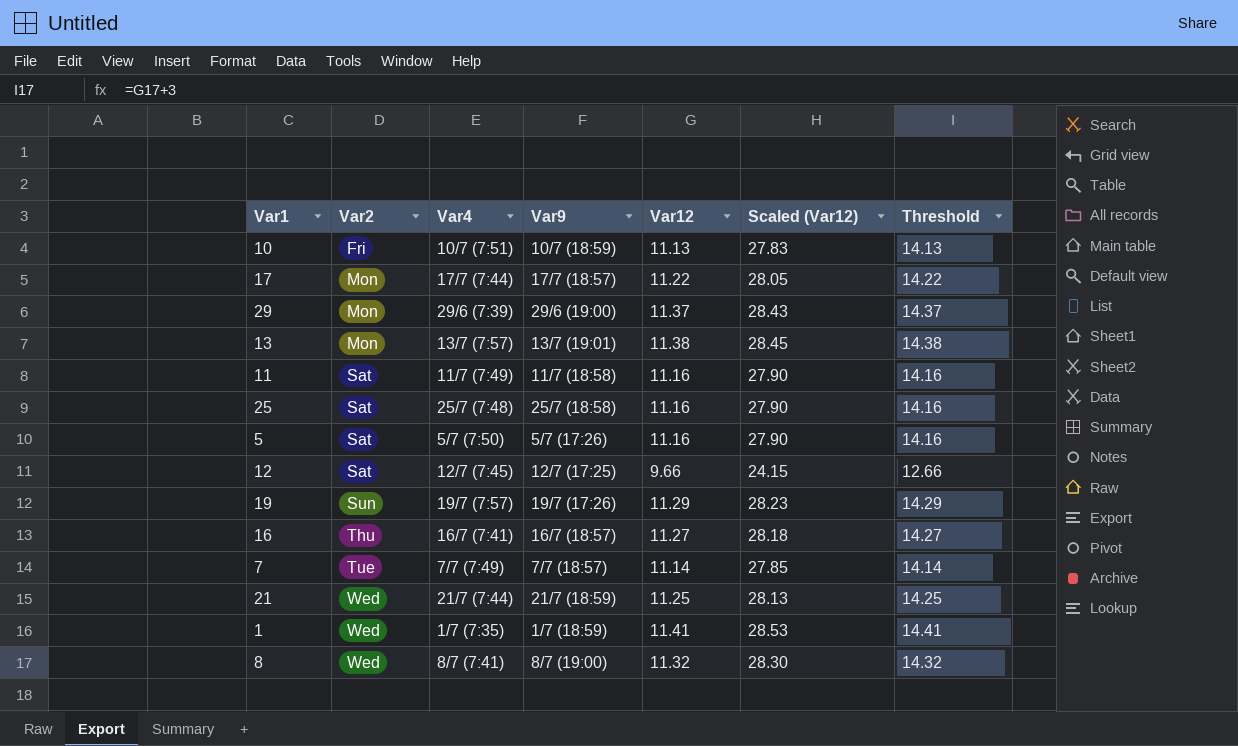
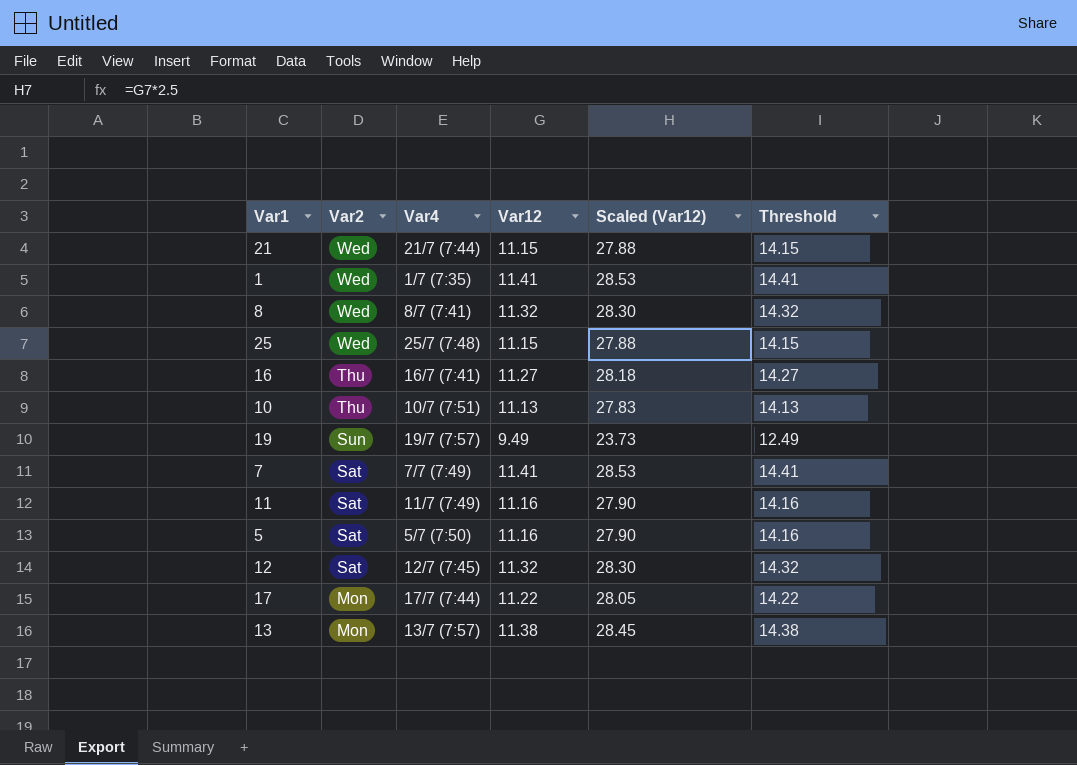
row order: Var2 ascending -> Var2 descending
column Var9 | position: 4 -> none
row 29: Mon | 29/6 (7:39) | 29/6 (19:00) | 11.37 | 28.43 | 14.37 -> none
21 | Var12: 11.25 -> 11.15
21 | Scaled (Var12): 28.13 -> 27.88
21 | Threshold: 14.25 -> 14.15
25 | Var2: Sat -> Wed
25 | Var12: 11.16 -> 11.15
25 | Scaled (Var12): 27.90 -> 27.88
25 | Threshold: 14.16 -> 14.15
10 | Var2: Fri -> Thu
19 | Var12: 11.29 -> 9.49
19 | Scaled (Var12): 28.23 -> 23.73
19 | Threshold: 14.29 -> 12.49
7 | Var2: Tue -> Sat
7 | Var12: 11.14 -> 11.41
7 | Scaled (Var12): 27.85 -> 28.53
7 | Threshold: 14.14 -> 14.41
12 | Var12: 9.66 -> 11.32
12 | Scaled (Var12): 24.15 -> 28.30
12 | Threshold: 12.66 -> 14.32

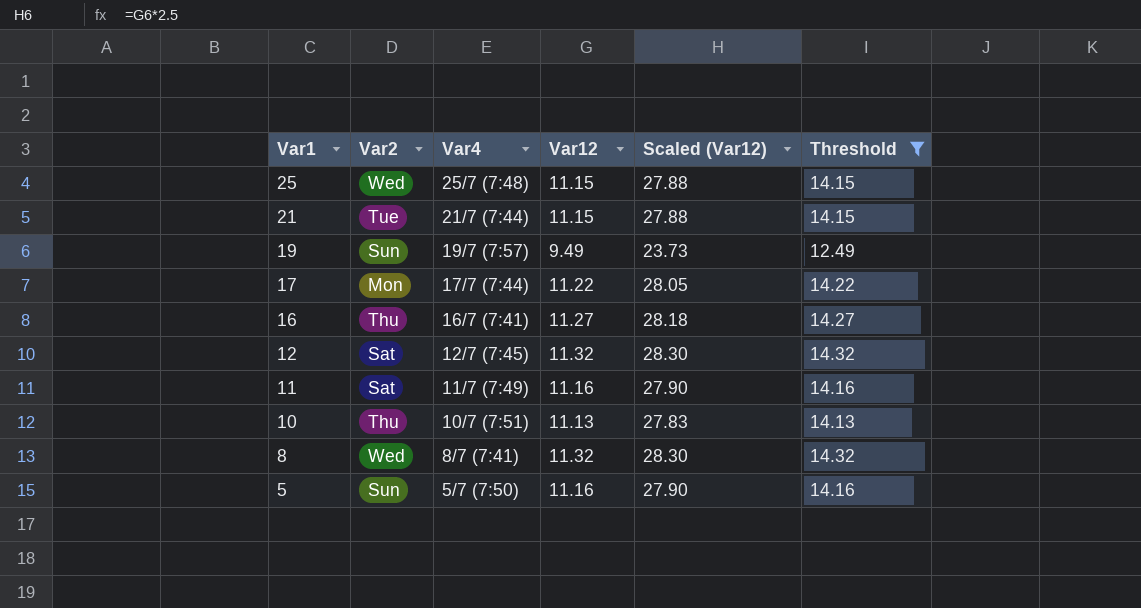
filter: none -> Threshold <= 14.32
row order: Var2 descending -> Var1 descending
21 | Var2: Wed -> Tue
5 | Var2: Sat -> Sun

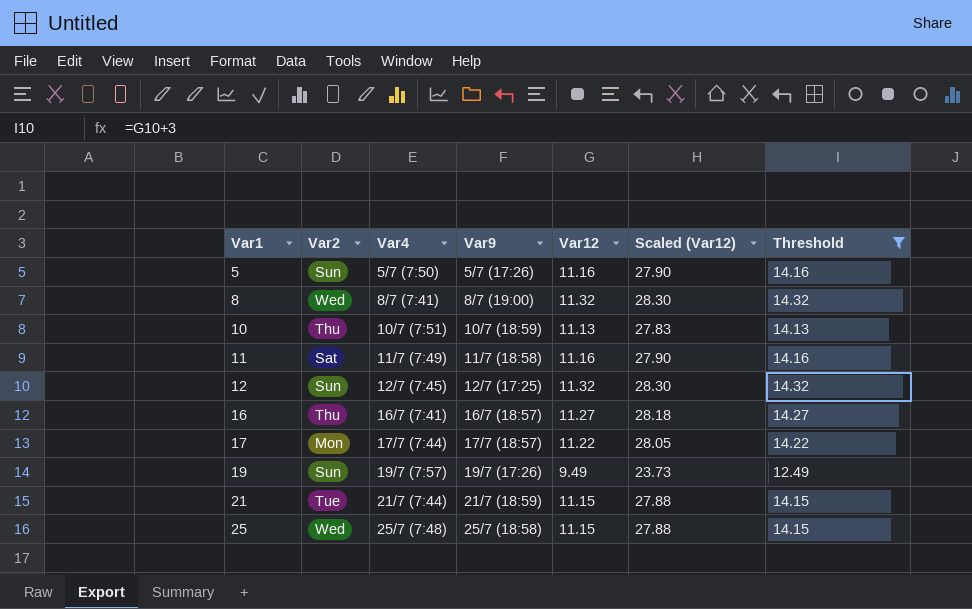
row order: Var1 descending -> Var1 ascending
column Var9 | position: none -> 4
12 | Var2: Sat -> Sun

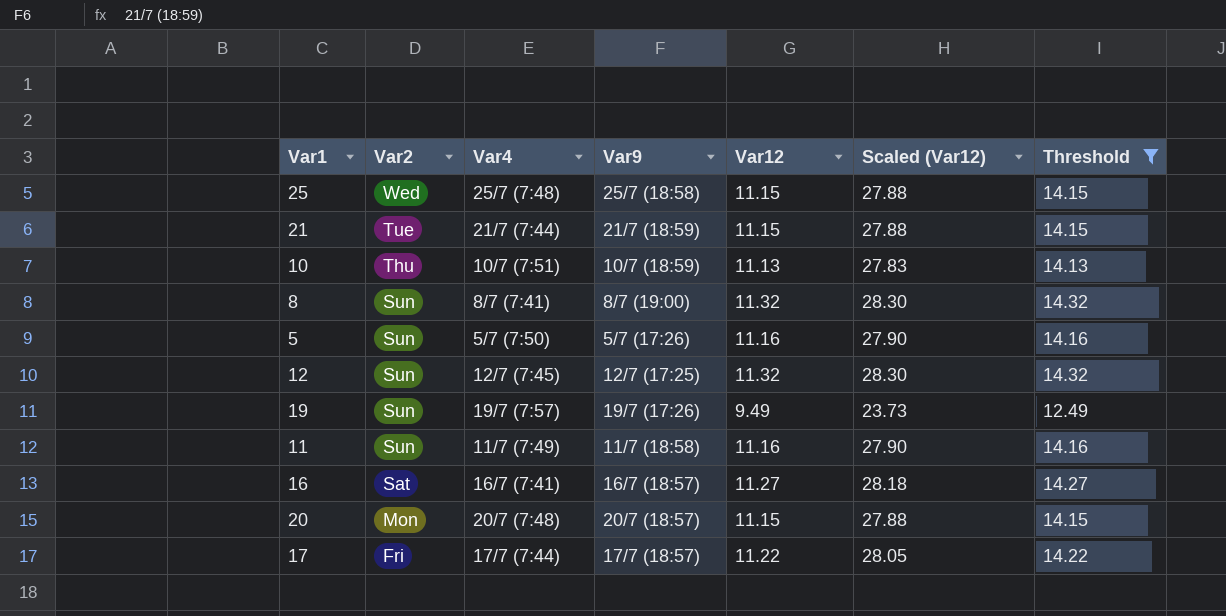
row order: Var1 ascending -> Var2 descending
8 | Var2: Wed -> Sun
11 | Var2: Sat -> Sun
16 | Var2: Thu -> Sat
row 20: none -> Mon | 20/7 (7:48) | 20/7 (18:57) | 11.15 | 27.88 | 14.15
17 | Var2: Mon -> Fri

